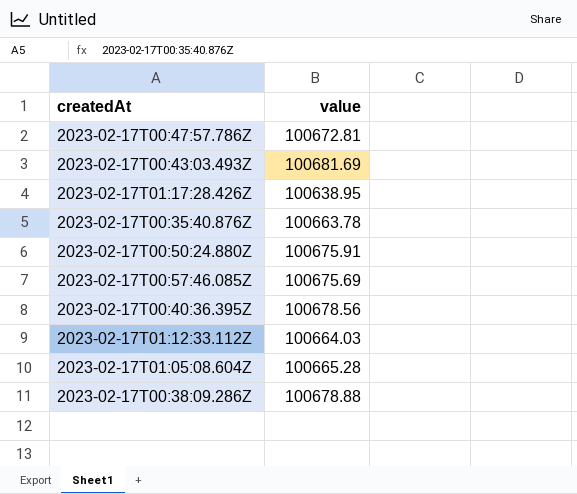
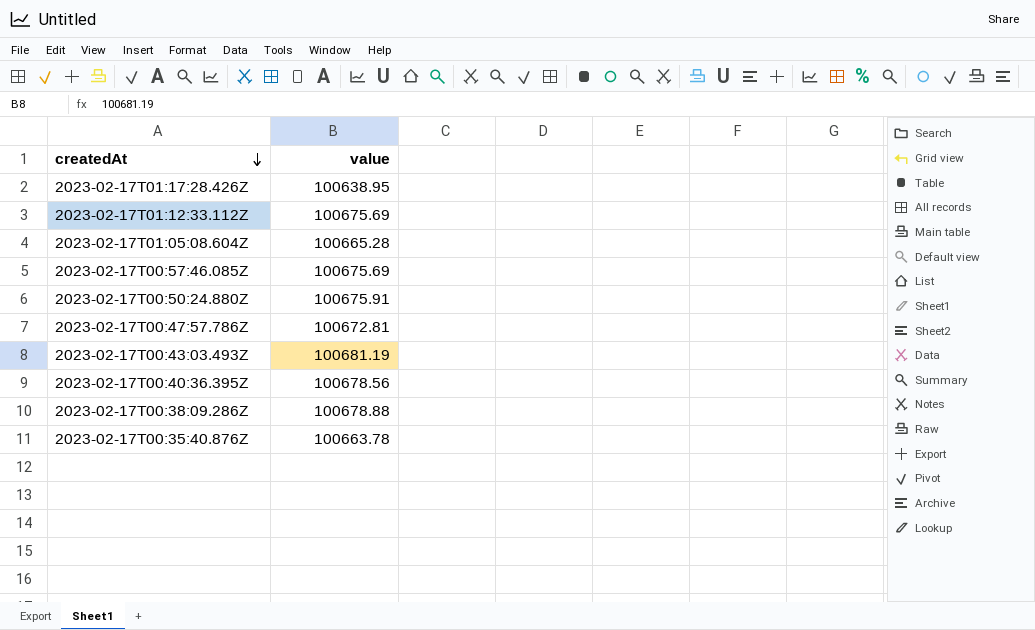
row order: none -> createdAt descending
2023-02-17T01:12:33.112Z | value: 100664.03 -> 100675.69
2023-02-17T00:43:03.493Z | value: 100681.69 -> 100681.19

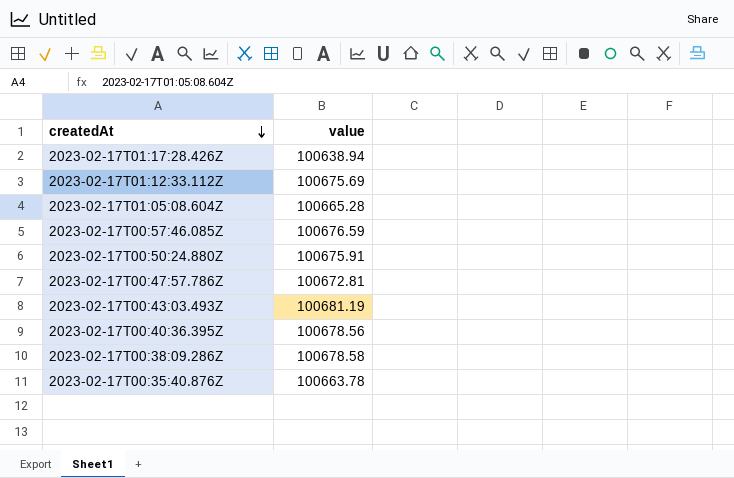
2023-02-17T01:17:28.426Z | value: 100638.95 -> 100638.94
2023-02-17T00:57:46.085Z | value: 100675.69 -> 100676.59
2023-02-17T00:38:09.286Z | value: 100678.88 -> 100678.58

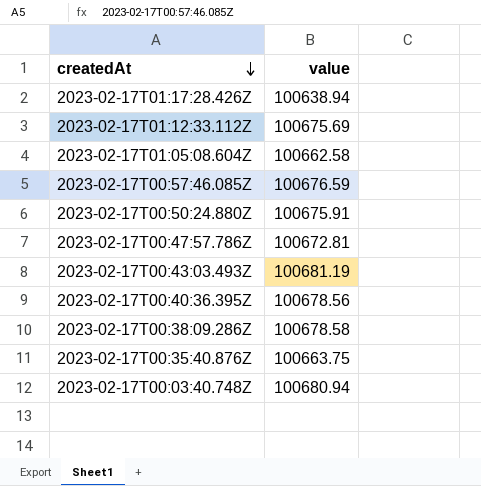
2023-02-17T01:05:08.604Z | value: 100665.28 -> 100662.58
2023-02-17T00:35:40.876Z | value: 100663.78 -> 100663.75
row 2023-02-17T00:03:40.748Z: none -> 100680.94

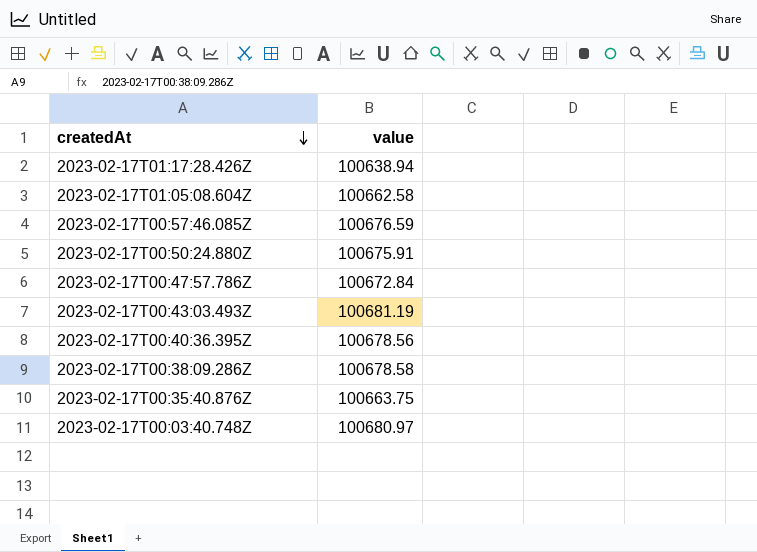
row 2023-02-17T01:12:33.112Z: 100675.69 -> none
2023-02-17T00:47:57.786Z | value: 100672.81 -> 100672.84
2023-02-17T00:03:40.748Z | value: 100680.94 -> 100680.97

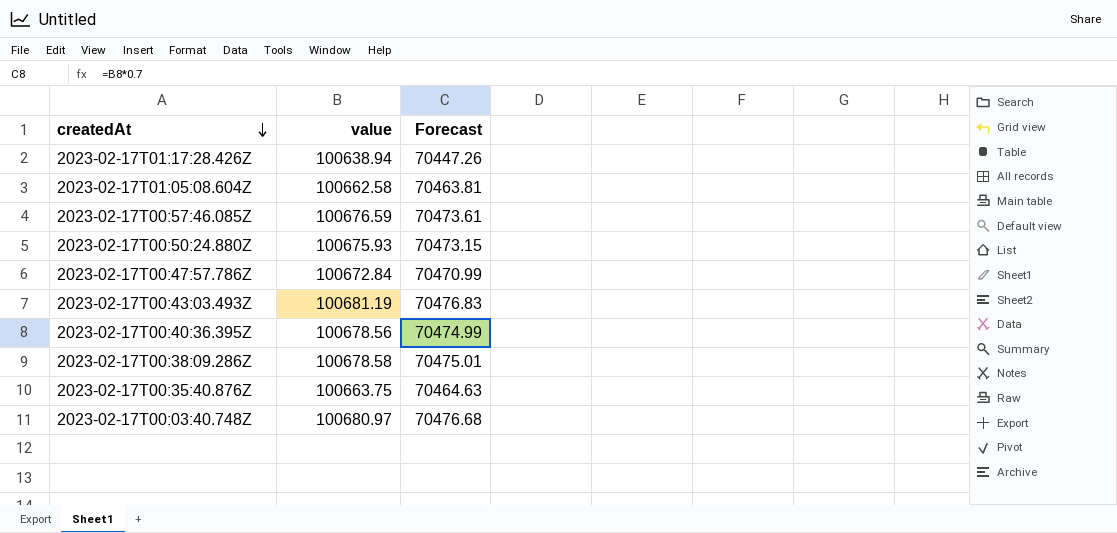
column Forecast | formula: none -> [value] * 0.7
2023-02-17T00:50:24.880Z | value: 100675.91 -> 100675.93

